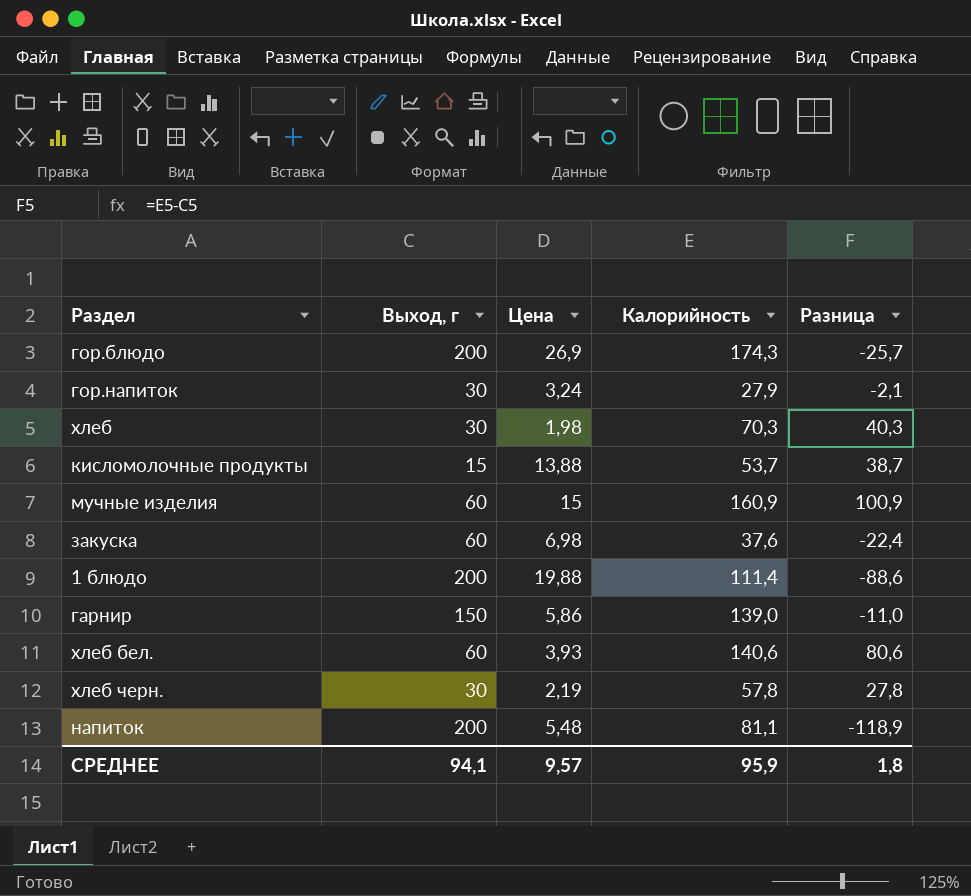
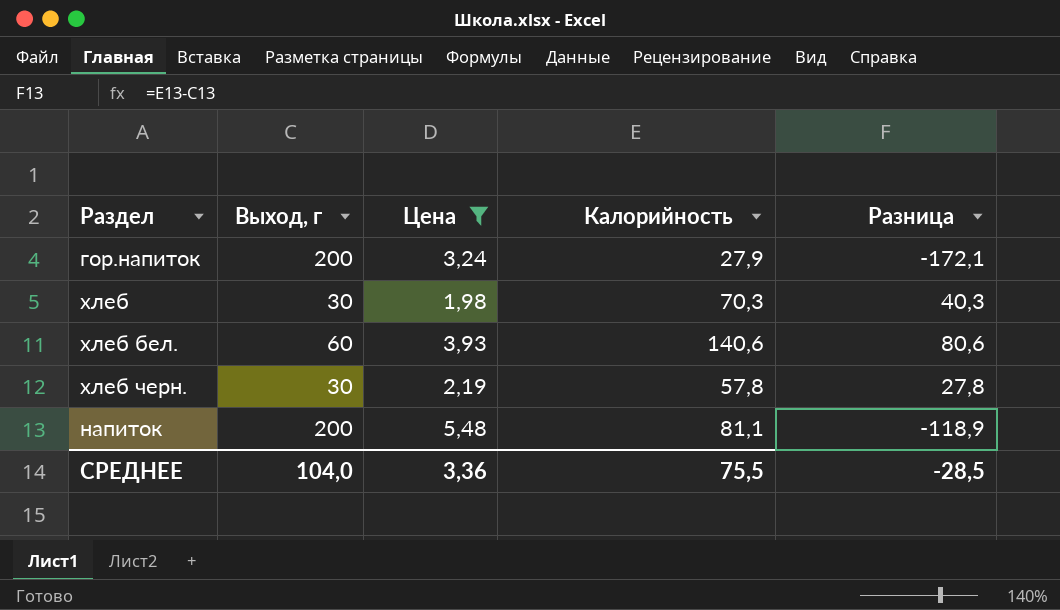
filter: none -> Цена <= 5,48
гор.напиток | Выход, г: 30 -> 200
гор.напиток | Разница: -2,1 -> -172,1
СРЕДНЕЕ | Выход, г: 94,1 -> 104,0
СРЕДНЕЕ | Цена: 9,57 -> 3,36
СРЕДНЕЕ | Калорийность: 95,9 -> 75,5
СРЕДНЕЕ | Разница: 1,8 -> -28,5

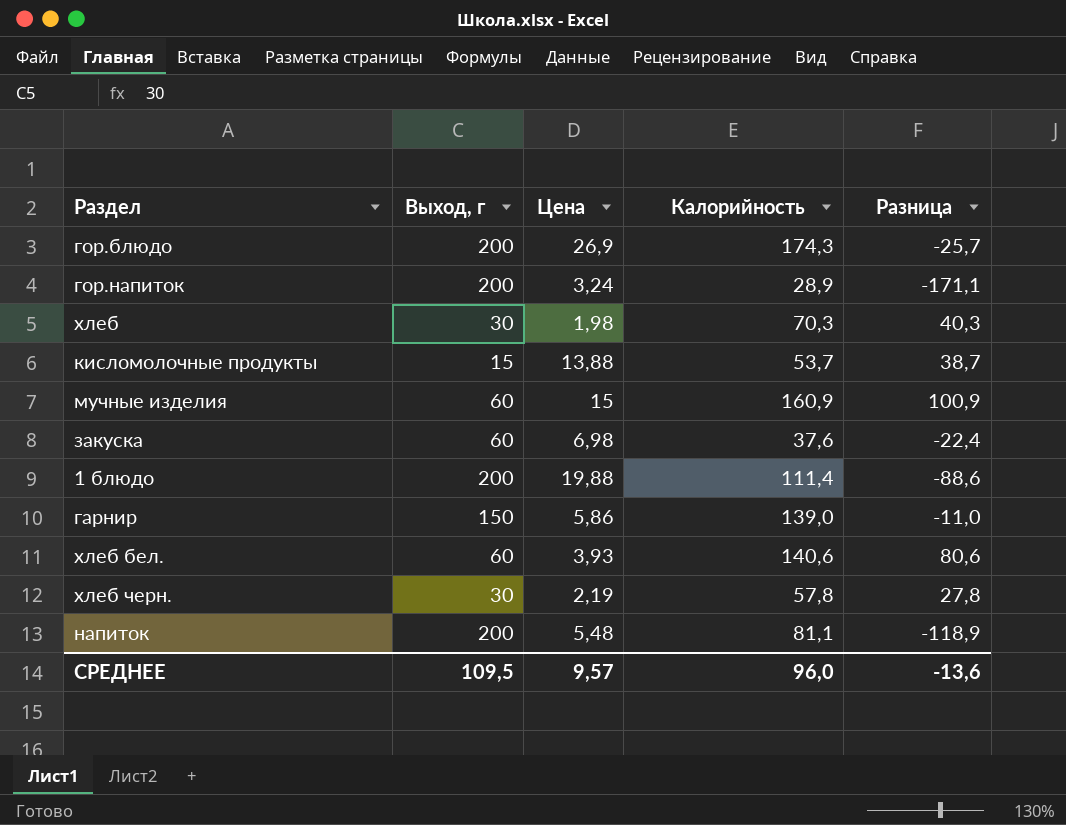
filter: Цена <= 5,48 -> none
гор.напиток | Калорийность: 27,9 -> 28,9
гор.напиток | Разница: -172,1 -> -171,1
СРЕДНЕЕ | Выход, г: 104,0 -> 109,5
СРЕДНЕЕ | Цена: 3,36 -> 9,57
СРЕДНЕЕ | Калорийность: 75,5 -> 96,0
СРЕДНЕЕ | Разница: -28,5 -> -13,6

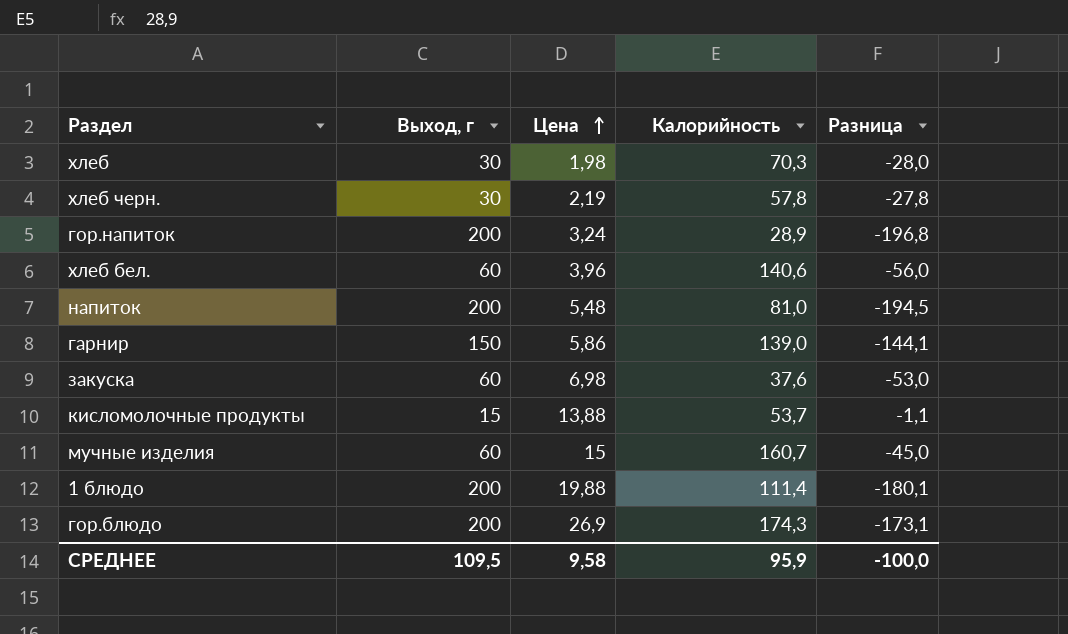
row order: none -> Цена ascending
column Разница | formula: [Калорийность] - [Выход, г] -> [Цена] - [Выход, г]
хлеб бел. | Цена: 3,93 -> 3,96
напиток | Калорийность: 81,1 -> 81,0
мучные изделия | Калорийность: 160,9 -> 160,7
СРЕДНЕЕ | Цена: 9,57 -> 9,58
СРЕДНЕЕ | Калорийность: 96,0 -> 95,9
СРЕДНЕЕ | Разница: -13,6 -> -100,0

